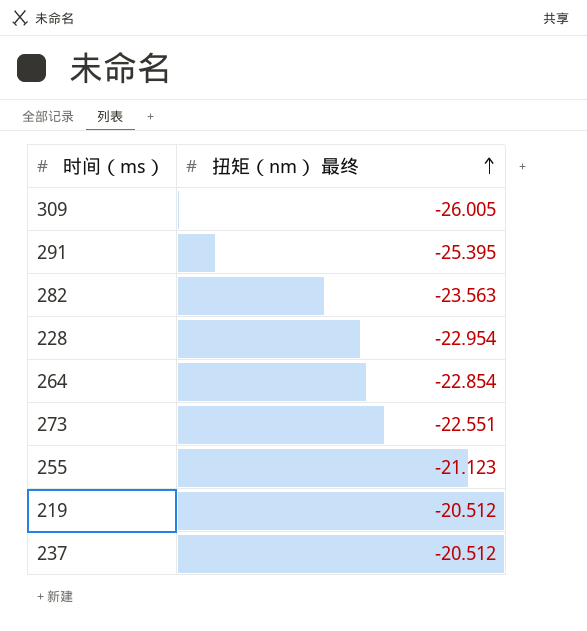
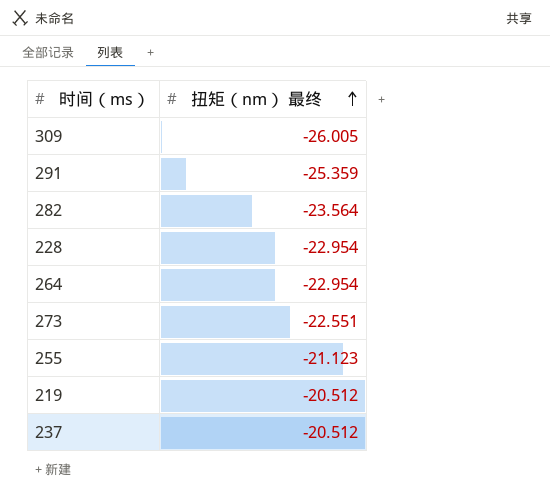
291 | 扭矩（nm） 最终: -25.395 -> -25.359
282 | 扭矩（nm） 最终: -23.563 -> -23.564
264 | 扭矩（nm） 最终: -22.854 -> -22.954

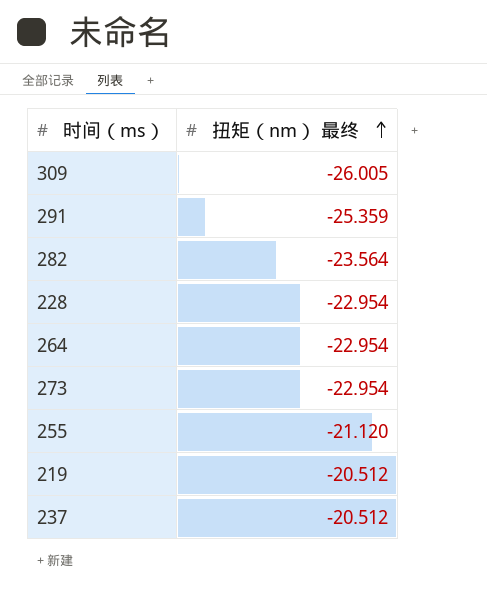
273 | 扭矩（nm） 最终: -22.551 -> -22.954
255 | 扭矩（nm） 最终: -21.123 -> -21.120

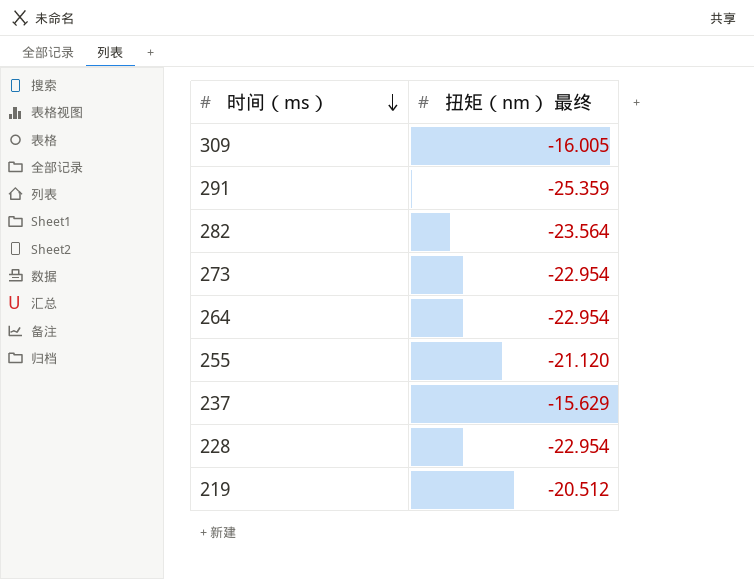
row order: 扭矩（nm） 最终 ascending -> 时间（ms） descending
309 | 扭矩（nm） 最终: -26.005 -> -16.005
237 | 扭矩（nm） 最终: -20.512 -> -15.629

